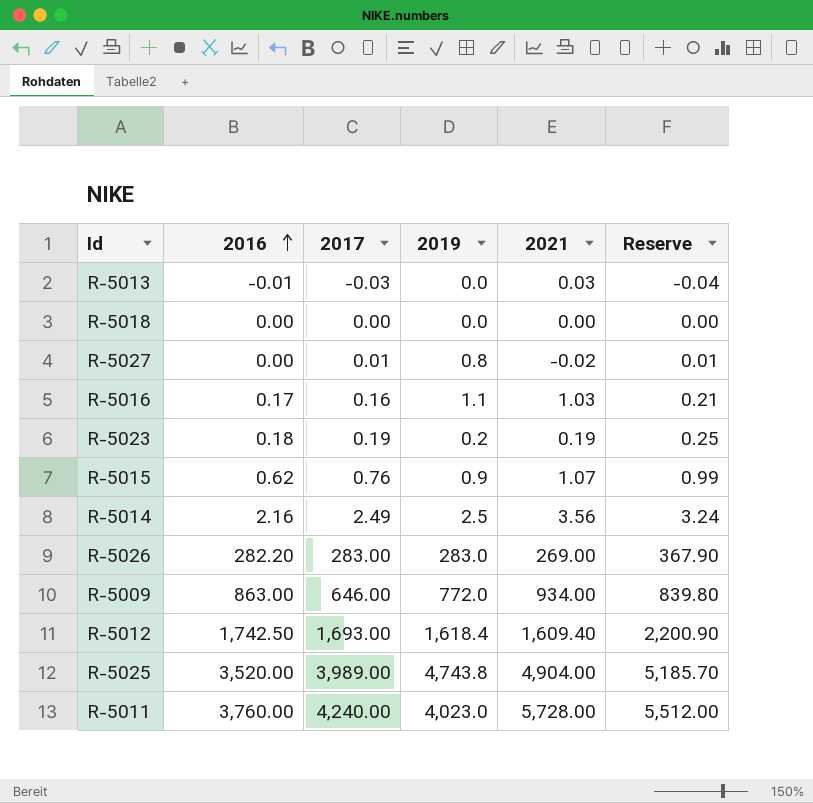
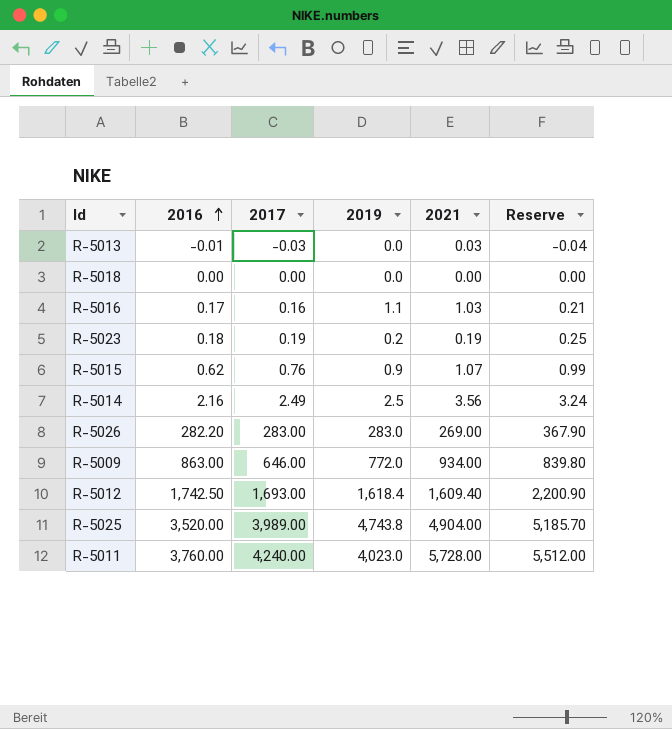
row R-5027: 0.00 | 0.01 | 0.8 | -0.02 | 0.01 -> none

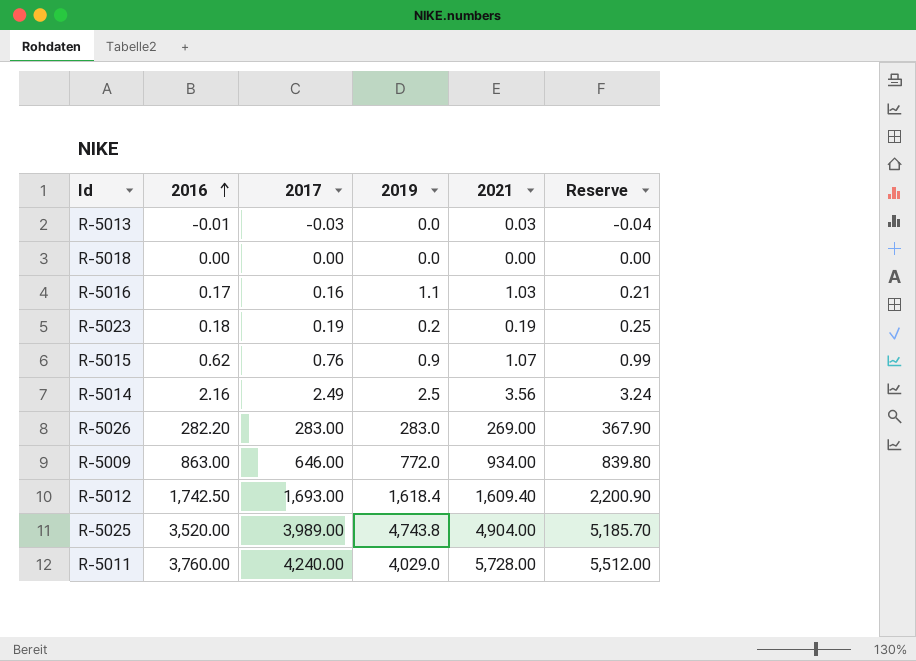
R-5011 | 2019: 4,023.0 -> 4,029.0

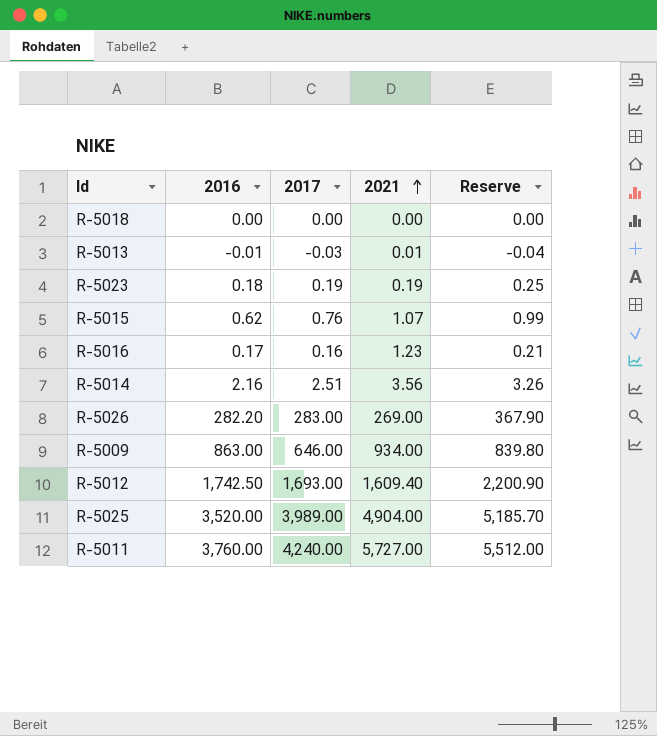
row order: 2016 ascending -> 2021 ascending
column 2019 | position: 4 -> none
R-5013 | 2021: 0.03 -> 0.01
R-5016 | 2021: 1.03 -> 1.23
R-5014 | 2017: 2.49 -> 2.51
R-5014 | Reserve: 3.24 -> 3.26
R-5011 | 2021: 5,728.00 -> 5,727.00

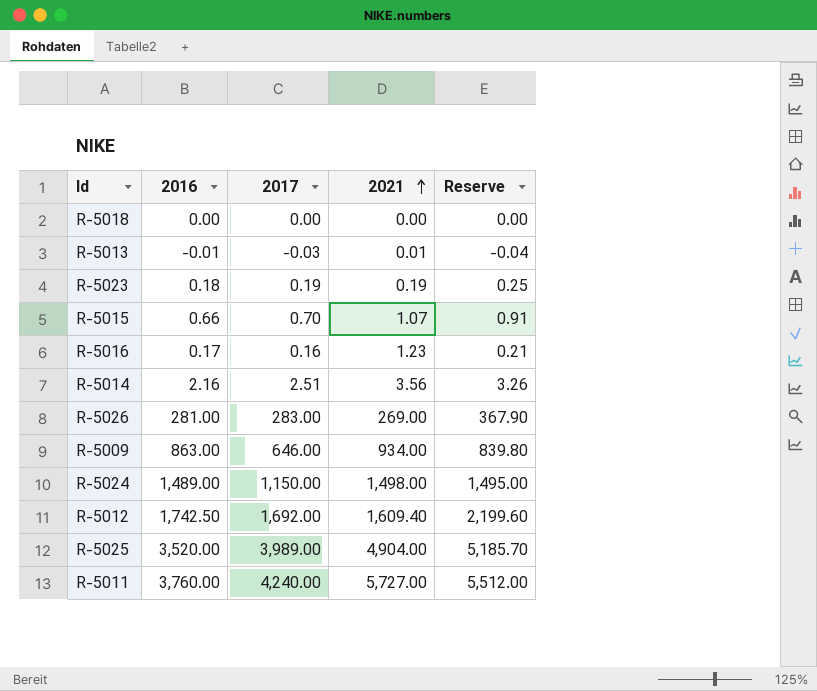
R-5015 | 2016: 0.62 -> 0.66
R-5015 | 2017: 0.76 -> 0.70
R-5015 | Reserve: 0.99 -> 0.91
R-5026 | 2016: 282.20 -> 281.00
row R-5024: none -> 1,489.00 | 1,150.00 | 1,498.00 | 1,495.00
R-5012 | 2017: 1,693.00 -> 1,692.00
R-5012 | Reserve: 2,200.90 -> 2,199.60

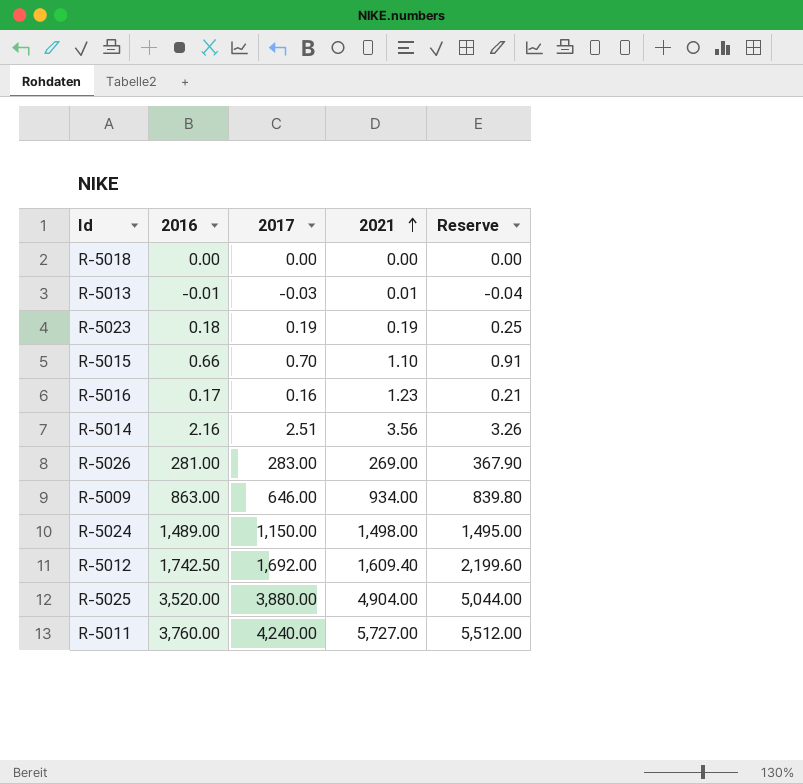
R-5015 | 2021: 1.07 -> 1.10
R-5025 | 2017: 3,989.00 -> 3,880.00
R-5025 | Reserve: 5,185.70 -> 5,044.00

